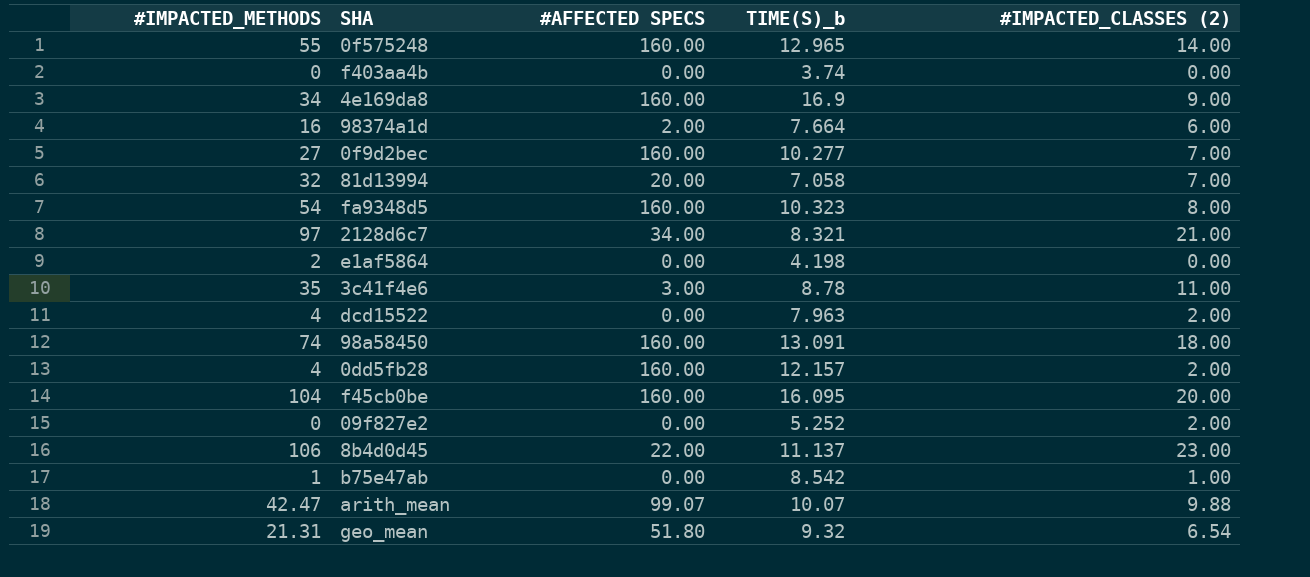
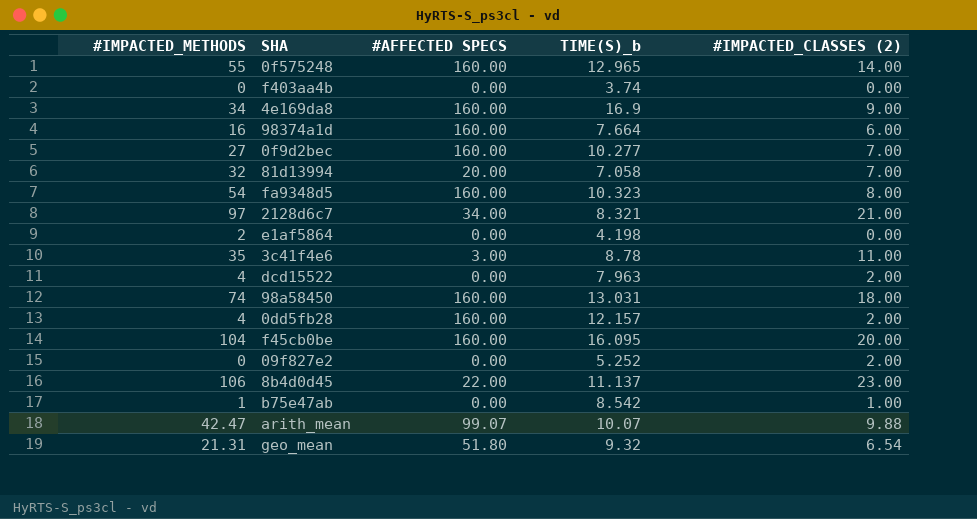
98374a1d | #AFFECTED SPECS: 2.00 -> 160.00
98a58450 | TIME(S)_b: 13.091 -> 13.031

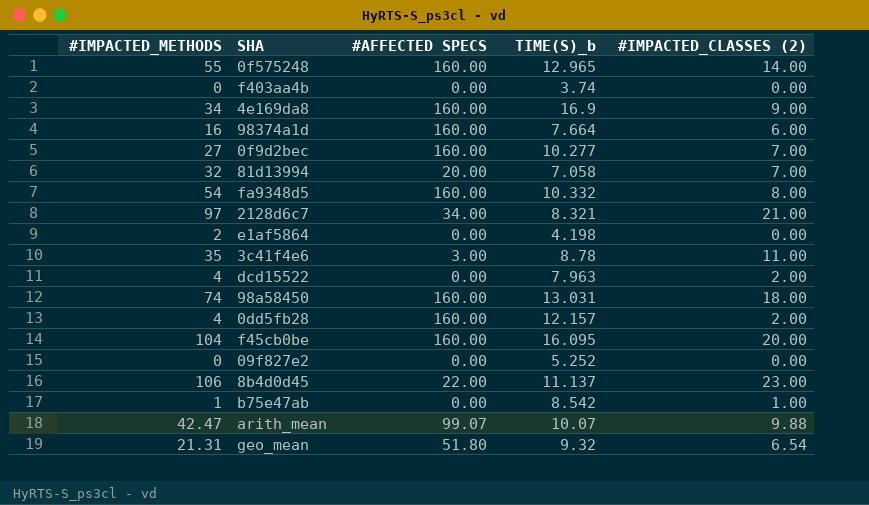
fa9348d5 | TIME(S)_b: 10.323 -> 10.332
09f827e2 | #IMPACTED_CLASSES (2): 2.00 -> 0.00

